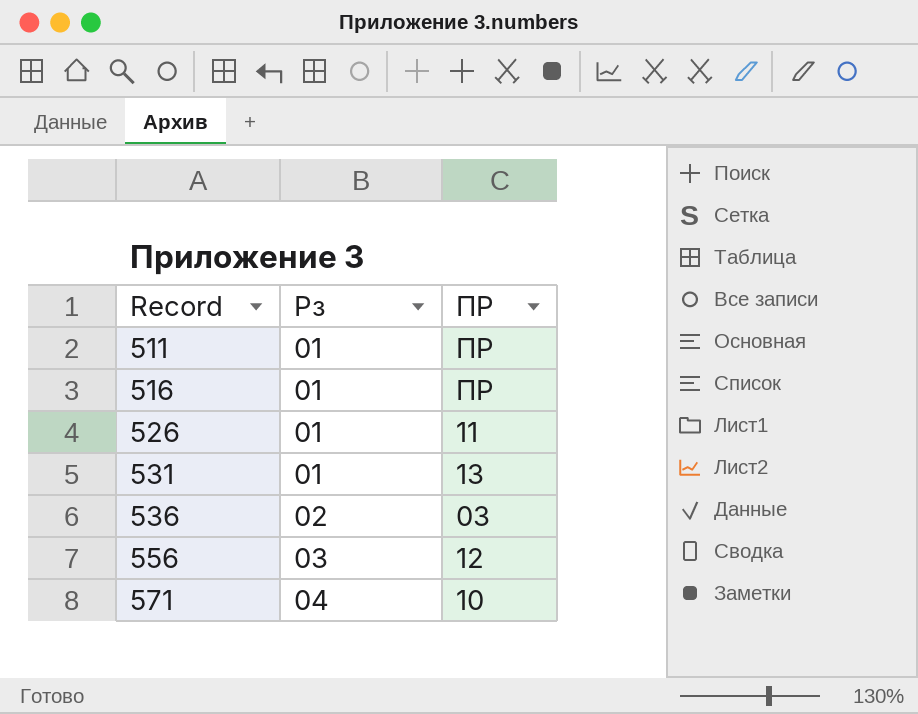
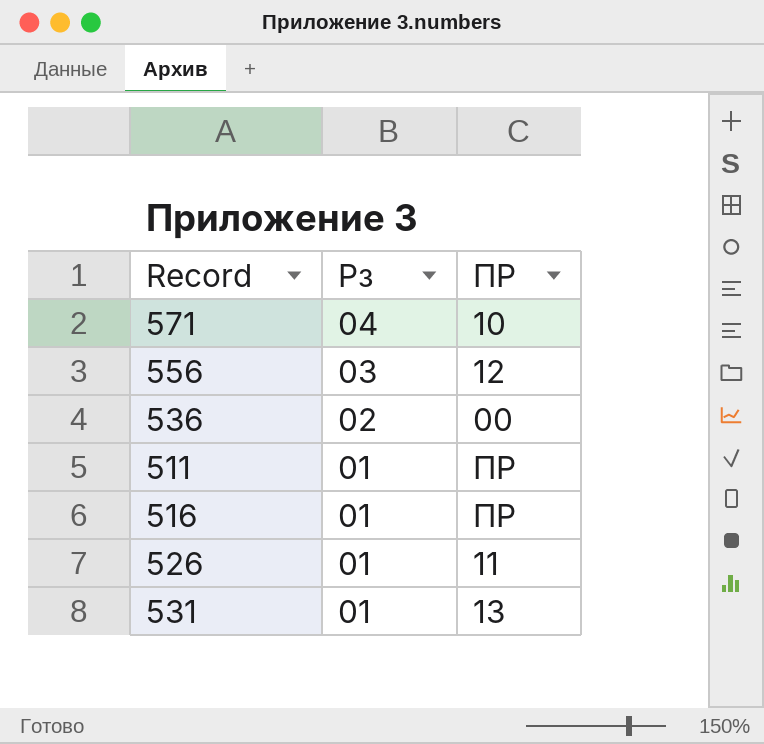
row order: Record ascending -> Рз descending
536 | ПР: 03 -> 00

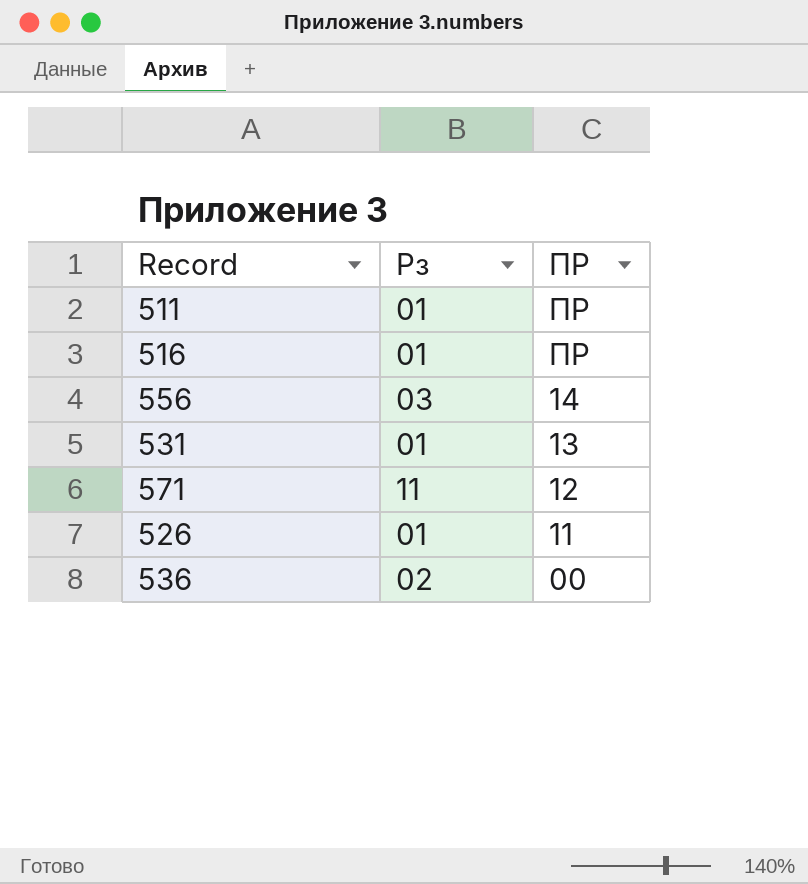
row order: Рз descending -> ПР descending
556 | ПР: 12 -> 14
571 | Рз: 04 -> 11
571 | ПР: 10 -> 12

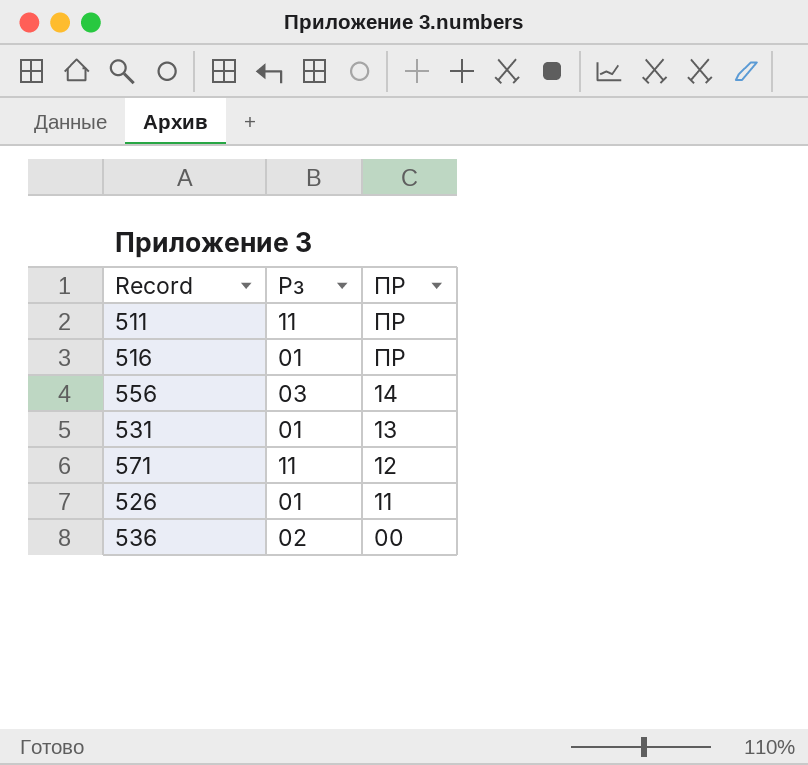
511 | Рз: 01 -> 11

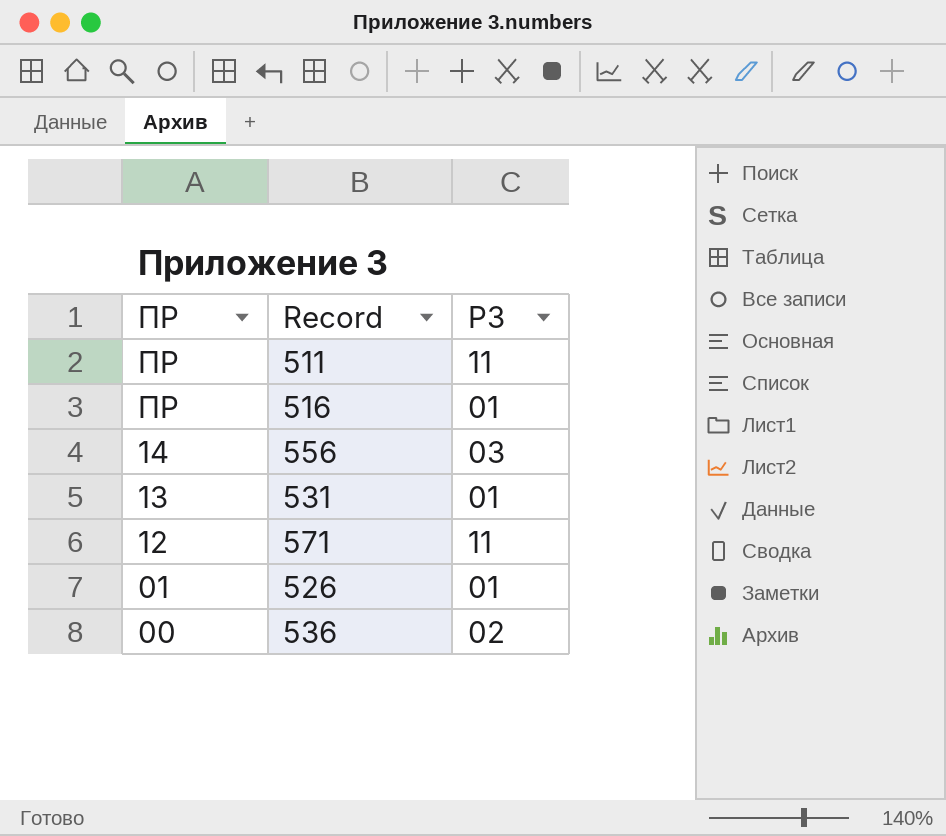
column ПР | position: 3 -> 1
column name: Рз -> РЗ
526 | ПР: 11 -> 01

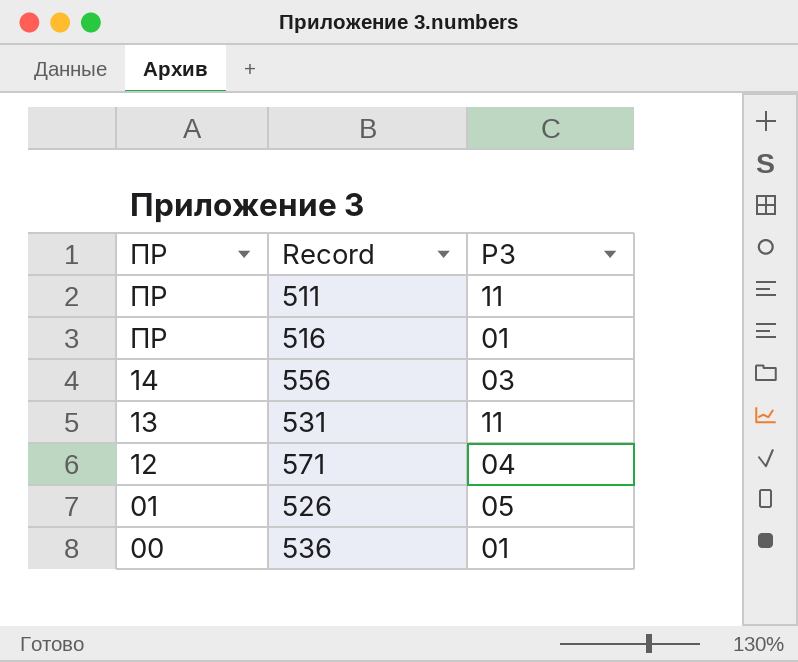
531 | РЗ: 01 -> 11
571 | РЗ: 11 -> 04
526 | РЗ: 01 -> 05
536 | РЗ: 02 -> 01

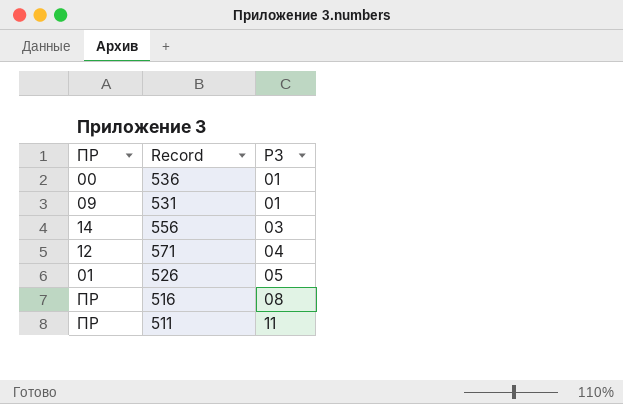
row order: ПР descending -> РЗ ascending
531 | ПР: 13 -> 09
531 | РЗ: 11 -> 01
516 | РЗ: 01 -> 08

